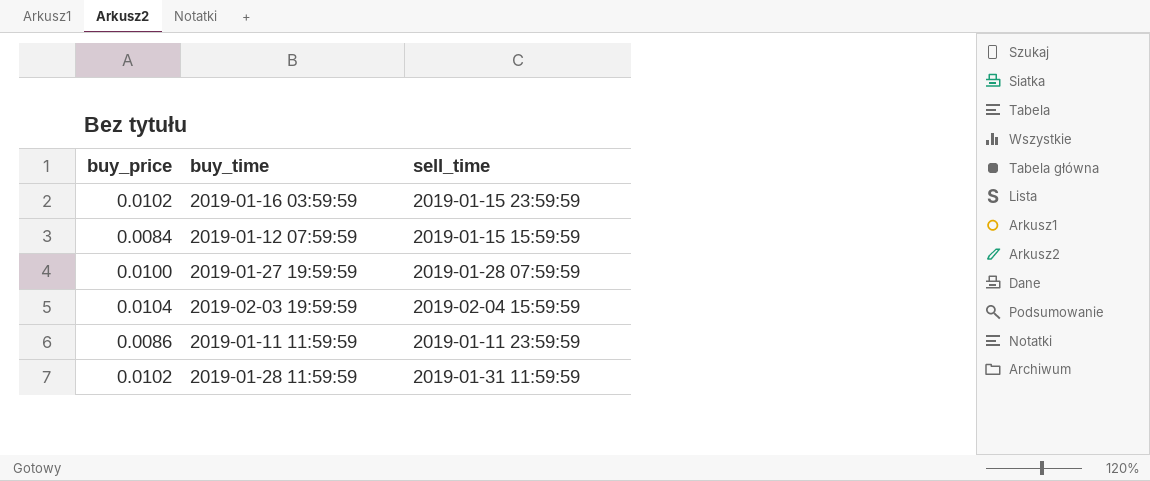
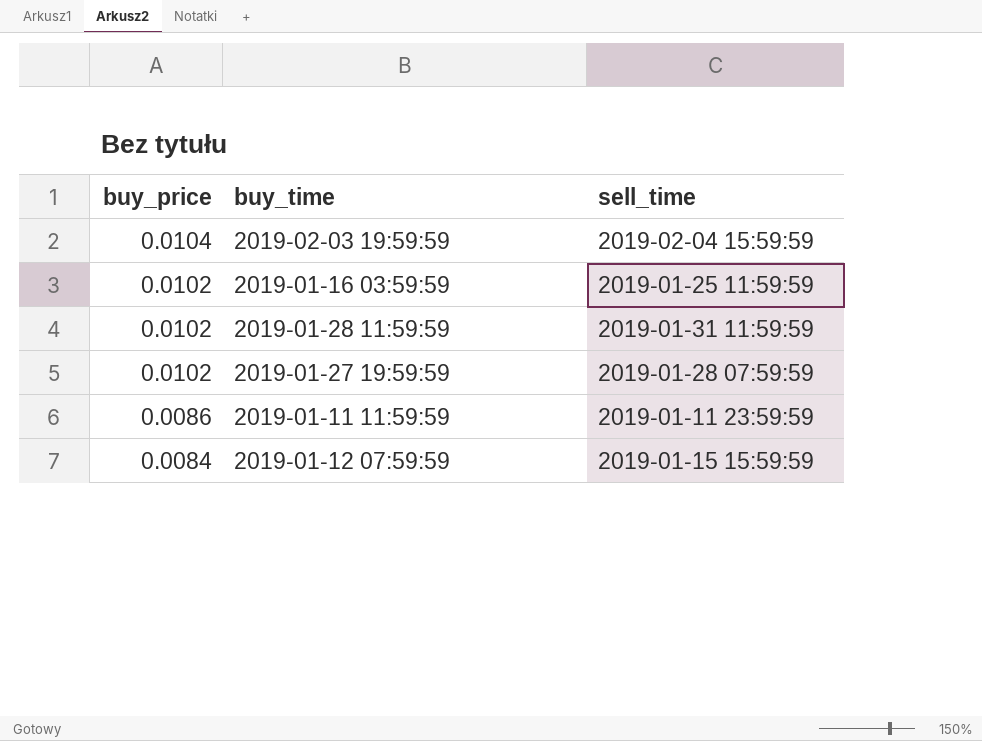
row order: none -> buy_price descending
2019-01-16 03:59:59 | sell_time: 2019-01-15 23:59:59 -> 2019-01-25 11:59:59
2019-01-27 19:59:59 | buy_price: 0.0100 -> 0.0102

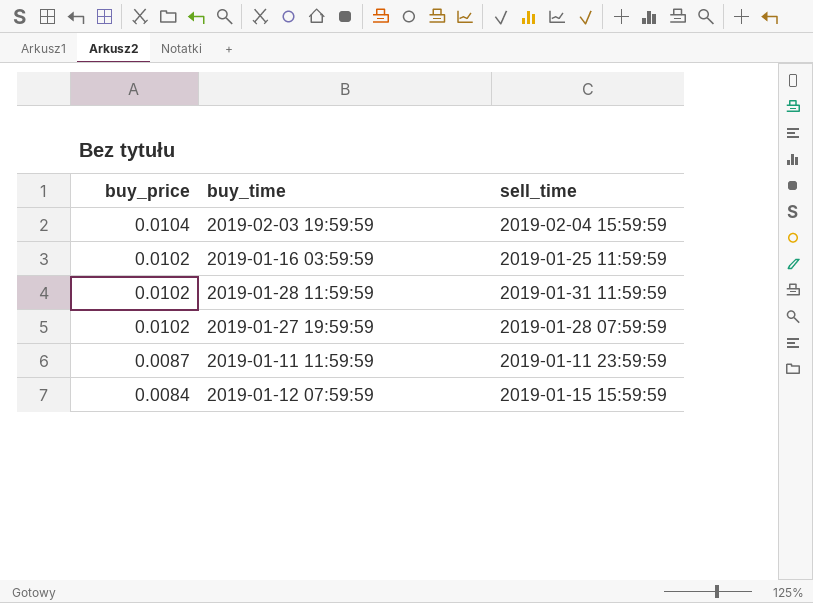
2019-01-11 11:59:59 | buy_price: 0.0086 -> 0.0087

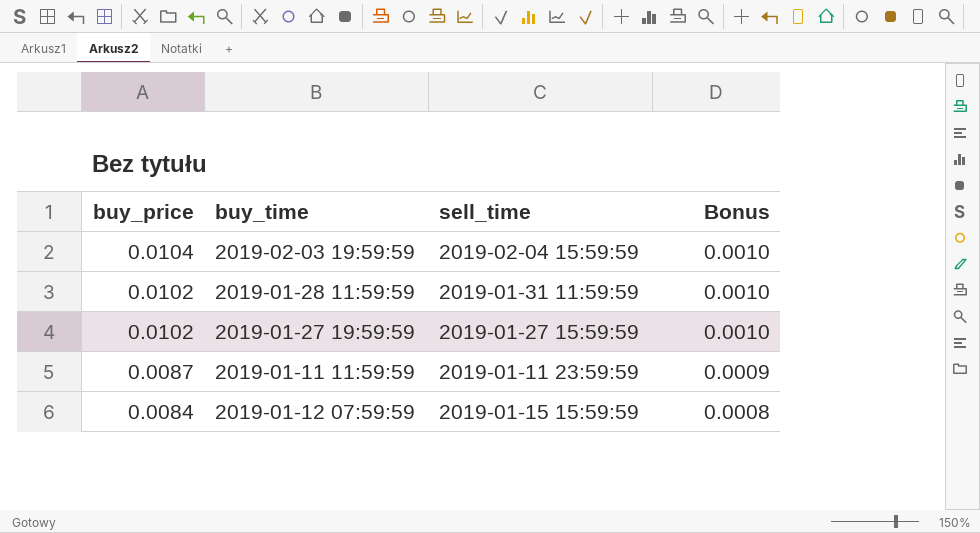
column Bonus | formula: none -> [buy_price] * 0.1
row 2019-01-16 03:59:59: 0.0102 | 2019-01-25 11:59:59 -> none
2019-01-27 19:59:59 | sell_time: 2019-01-28 07:59:59 -> 2019-01-27 15:59:59

